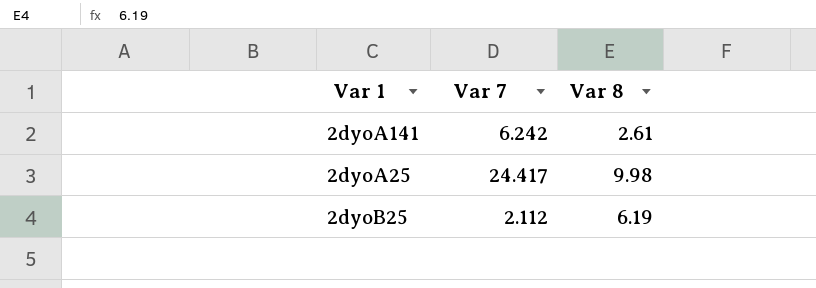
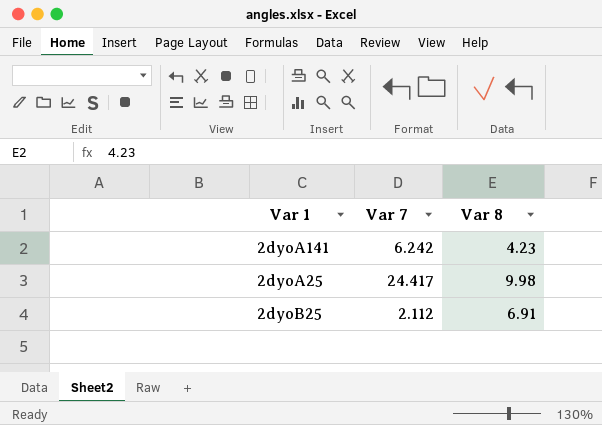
2dyoA141 | Var 8: 2.61 -> 4.23
2dyoB25 | Var 8: 6.19 -> 6.91

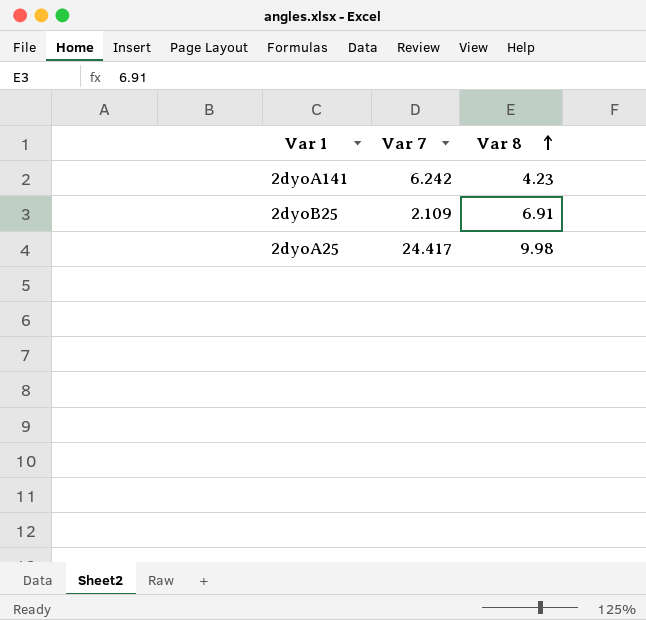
row order: none -> Var 8 ascending
2dyoB25 | Var 7: 2.112 -> 2.109

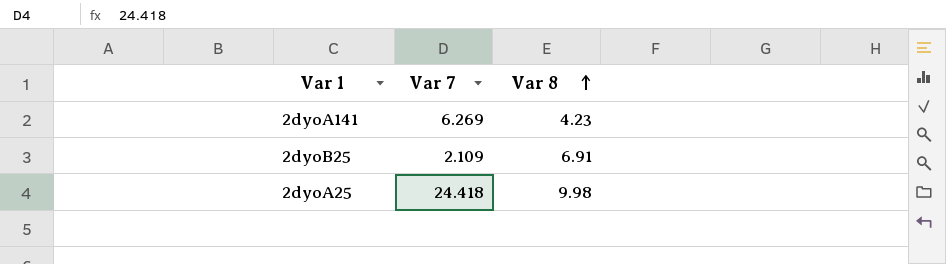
2dyoA141 | Var 7: 6.242 -> 6.269
2dyoA25 | Var 7: 24.417 -> 24.418

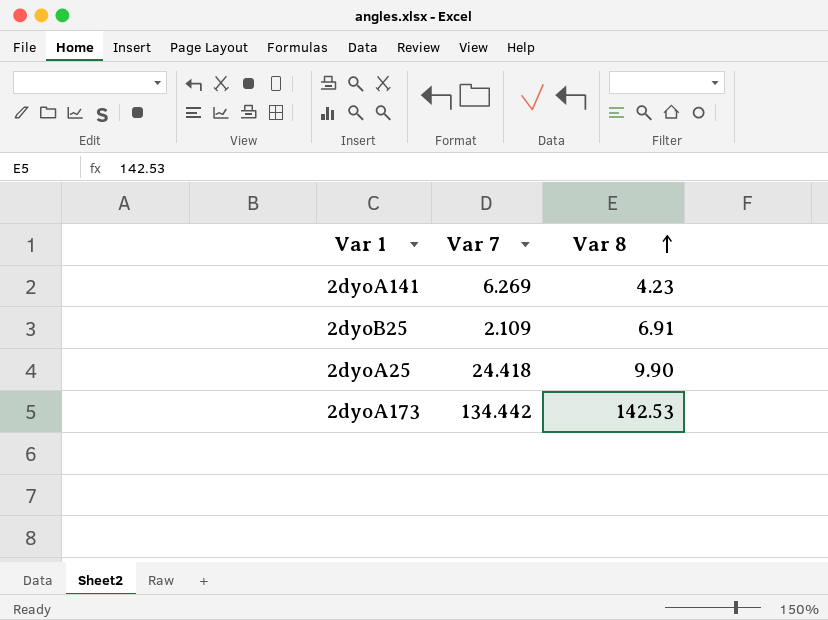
2dyoA25 | Var 8: 9.98 -> 9.90
row 2dyoA173: none -> 134.442 | 142.53

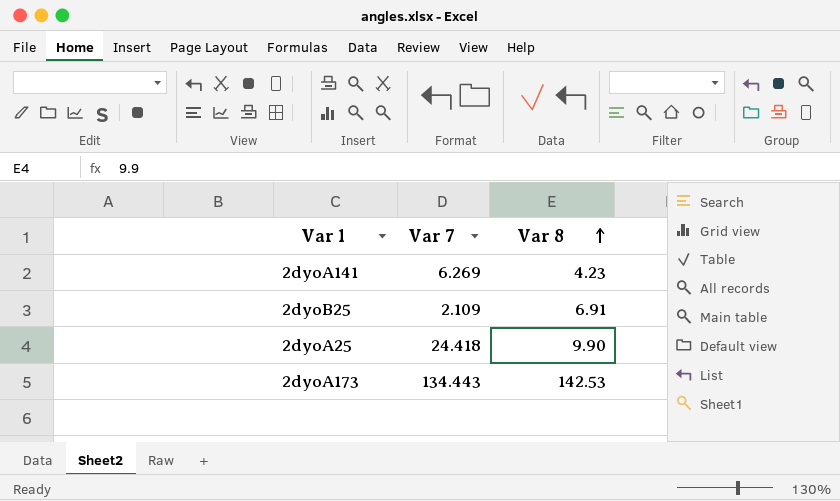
2dyoA173 | Var 7: 134.442 -> 134.443

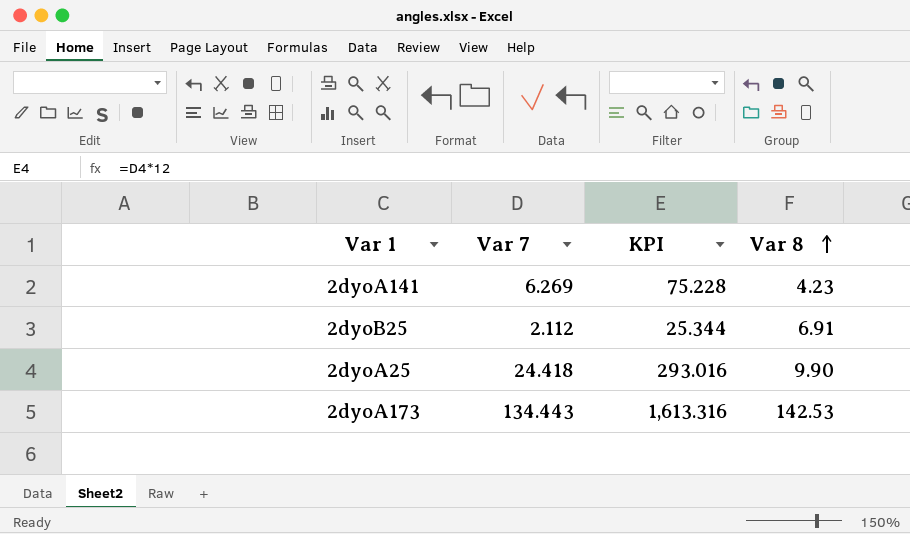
column KPI | formula: none -> [Var 7] * 12
2dyoB25 | Var 7: 2.109 -> 2.112

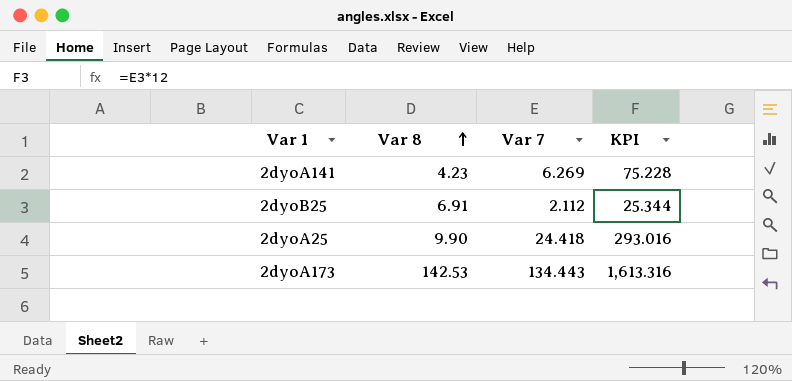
column Var 8 | position: 4 -> 2

